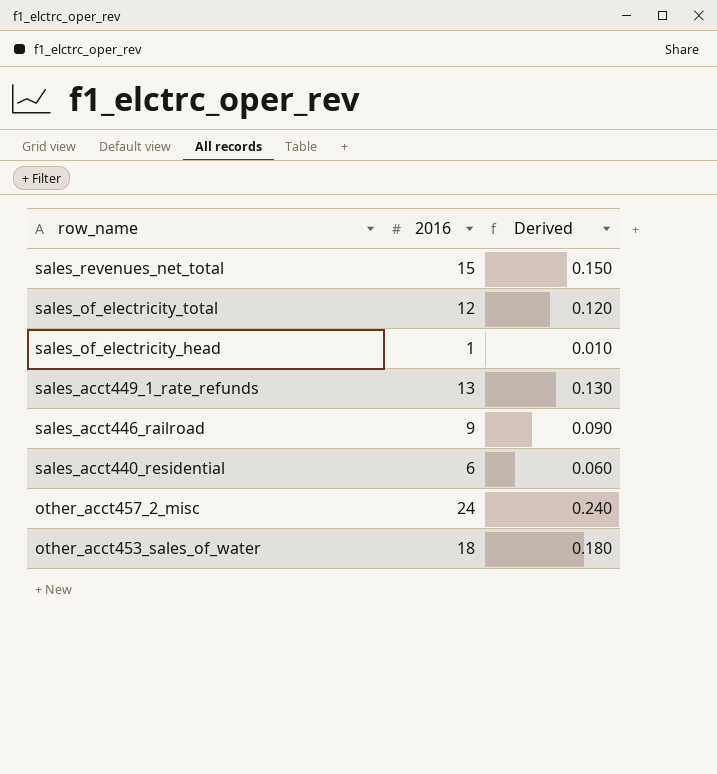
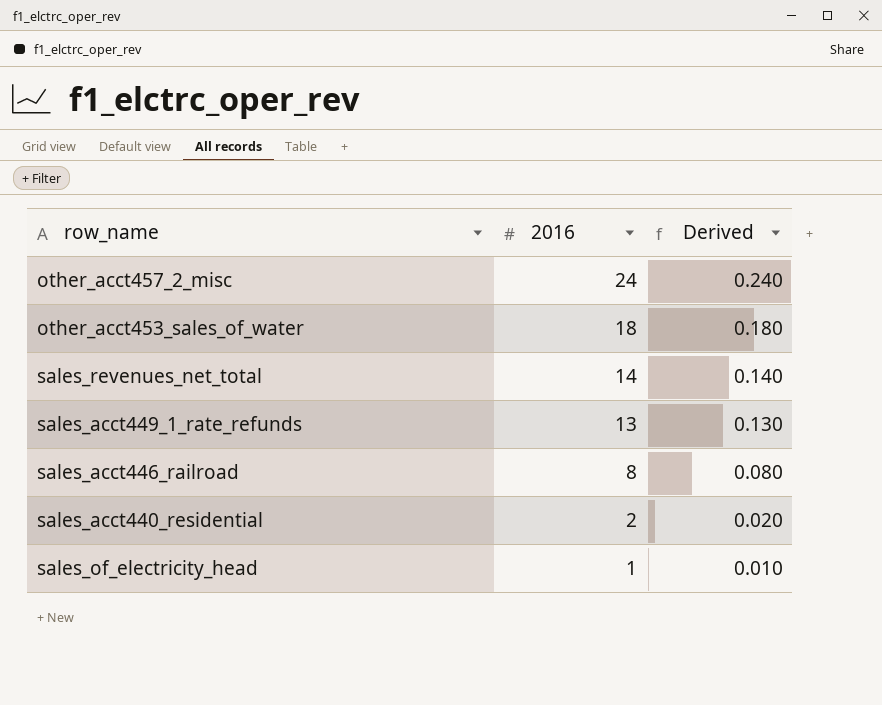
row order: row_name descending -> 2016 descending
row sales_of_electricity_total: 12 | 0.120 -> none
sales_revenues_net_total | 2016: 15 -> 14
sales_revenues_net_total | Derived: 0.150 -> 0.140
sales_acct446_railroad | 2016: 9 -> 8
sales_acct446_railroad | Derived: 0.090 -> 0.080
sales_acct440_residential | 2016: 6 -> 2
sales_acct440_residential | Derived: 0.060 -> 0.020

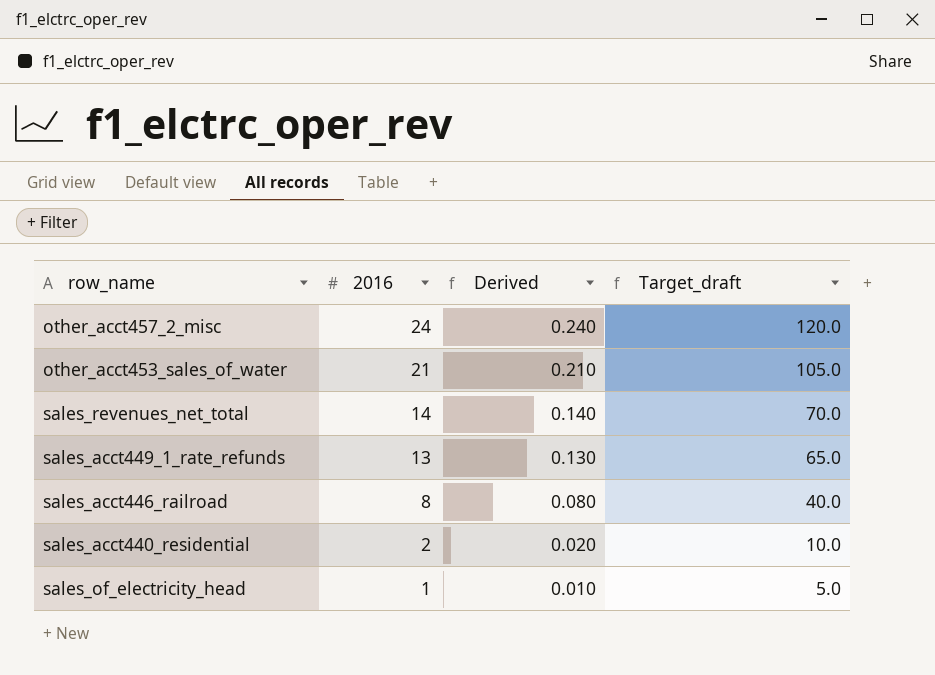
column Target_draft | formula: none -> [2016] * 5
other_acct453_sales_of_water | 2016: 18 -> 21
other_acct453_sales_of_water | Derived: 0.180 -> 0.210

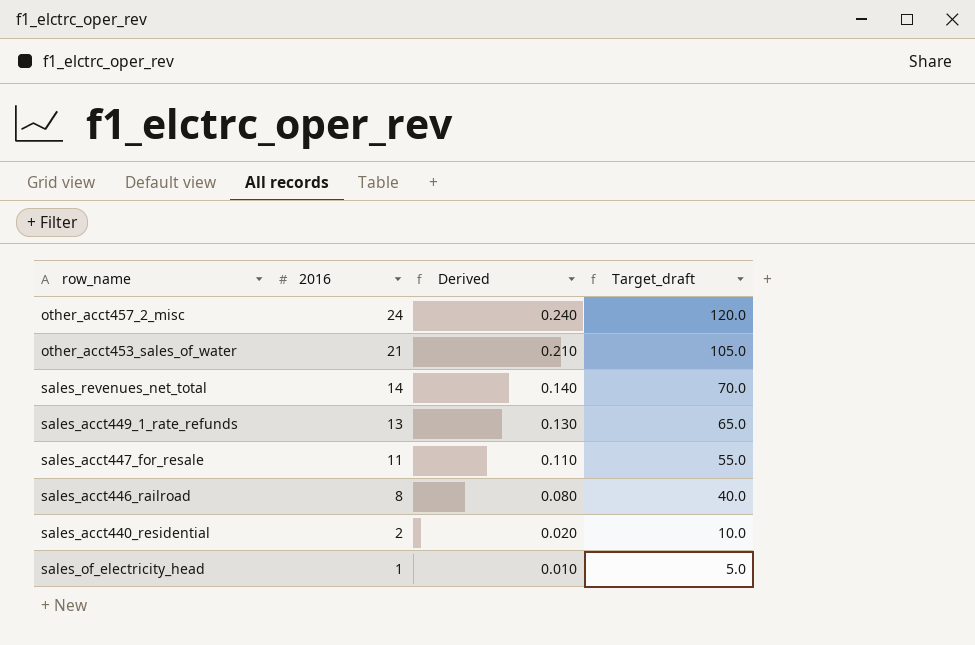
row sales_acct447_for_resale: none -> 11 | 0.110 | 55.0

